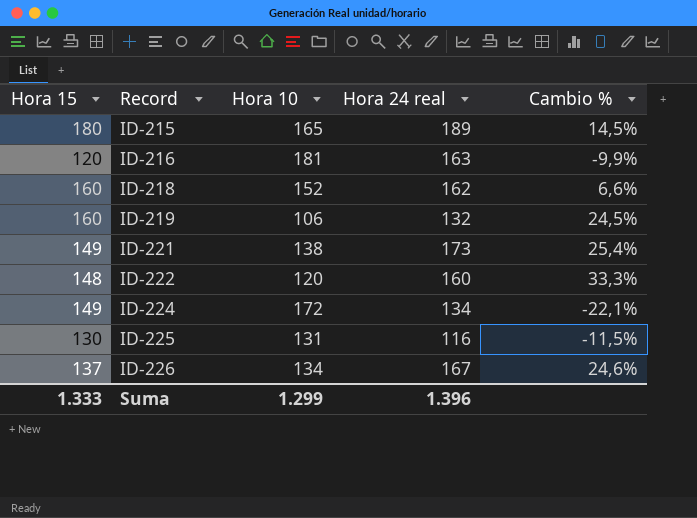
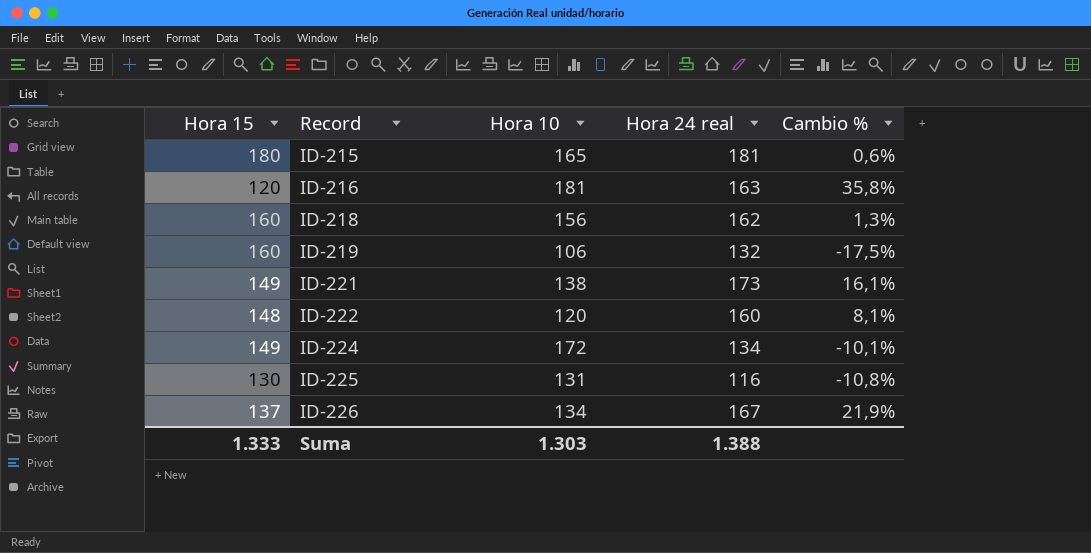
column Cambio % | formula: ([Hora 24 real] - [Hora 10]) / [Hora 10] -> ([Hora 24 real] - [Hora 15]) / [Hora 15]
ID-215 | Hora 24 real: 189 -> 181
ID-218 | Hora 10: 152 -> 156
Suma | Hora 10: 1.299 -> 1.303
Suma | Hora 24 real: 1.396 -> 1.388

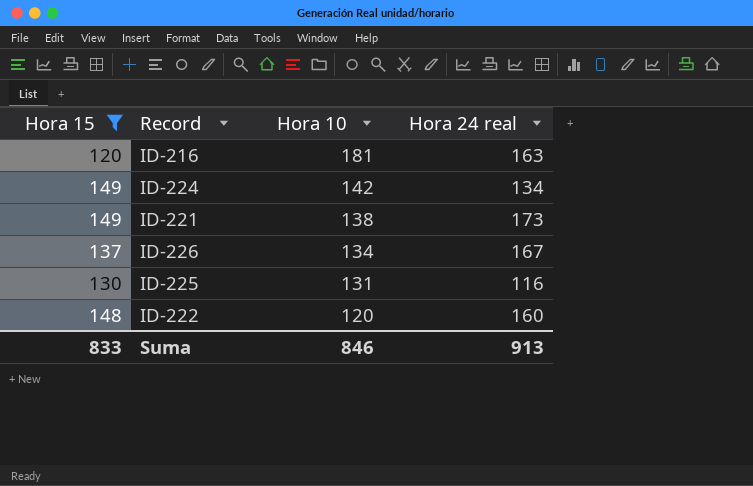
filter: none -> Hora 15 <= 149
row order: Record ascending -> Hora 10 descending
column Cambio % | formula: ([Hora 24 real] - [Hora 15]) / [Hora 15] -> none
ID-224 | Hora 10: 172 -> 142
Suma | Hora 15: 1.333 -> 833
Suma | Hora 10: 1.303 -> 846
Suma | Hora 24 real: 1.388 -> 913

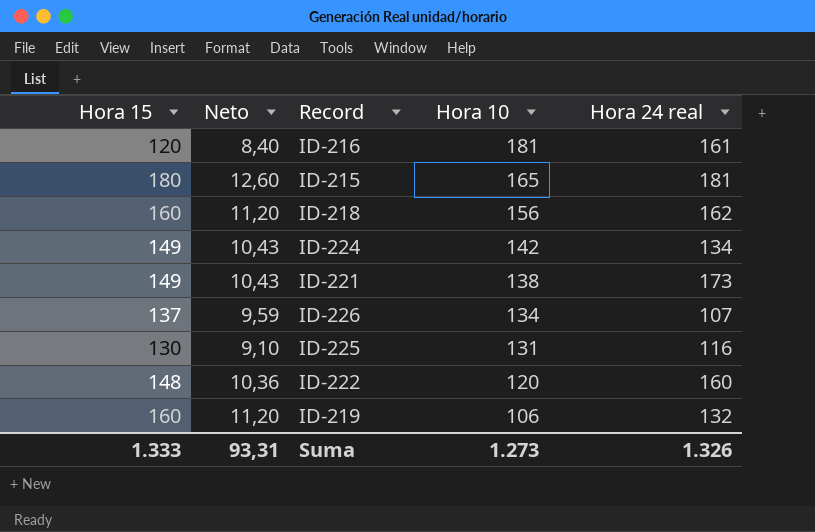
filter: Hora 15 <= 149 -> none
column Neto | formula: none -> [Hora 15] * 0,07
ID-216 | Hora 24 real: 163 -> 161
ID-226 | Hora 24 real: 167 -> 107
Suma | Hora 15: 833 -> 1.333
Suma | Hora 10: 846 -> 1.273
Suma | Hora 24 real: 913 -> 1.326

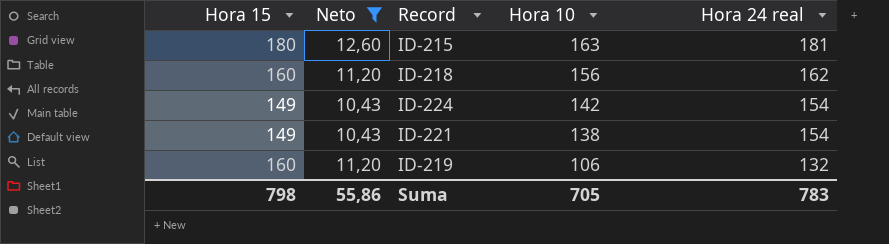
filter: none -> Neto >= 10,43
ID-215 | Hora 10: 165 -> 163
ID-224 | Hora 24 real: 134 -> 154
ID-221 | Hora 24 real: 173 -> 154
Suma | Hora 15: 1.333 -> 798
Suma | Neto: 93,31 -> 55,86
Suma | Hora 10: 1.273 -> 705
Suma | Hora 24 real: 1.326 -> 783

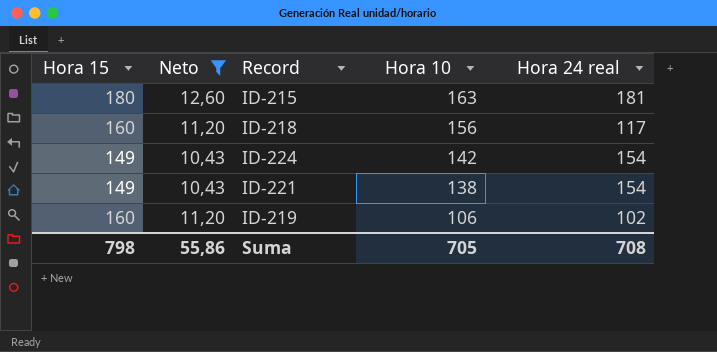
ID-218 | Hora 24 real: 162 -> 117
ID-219 | Hora 24 real: 132 -> 102
Suma | Hora 24 real: 783 -> 708

